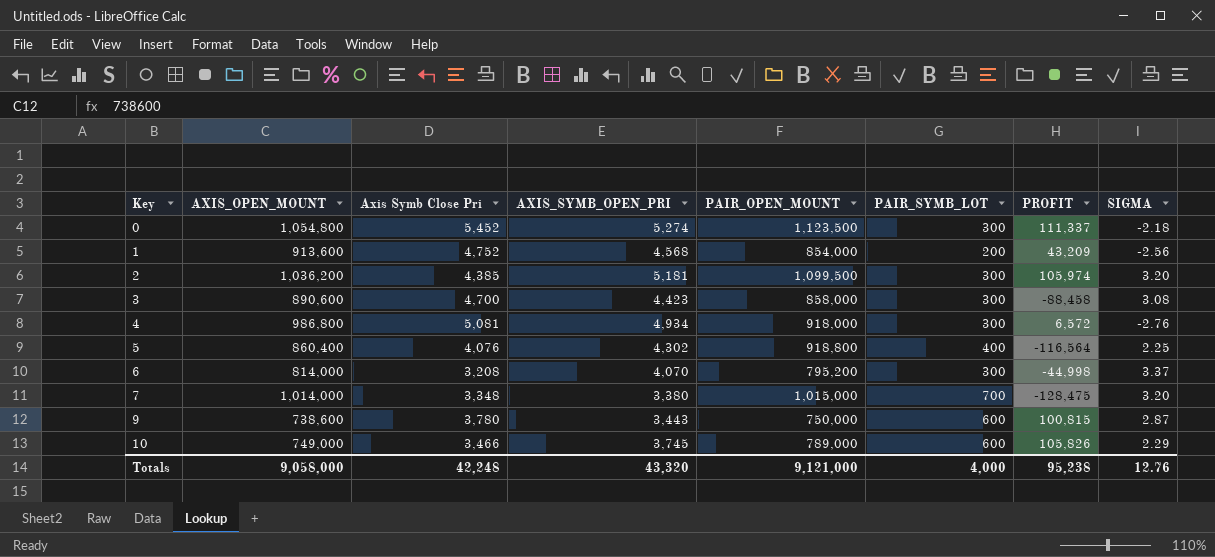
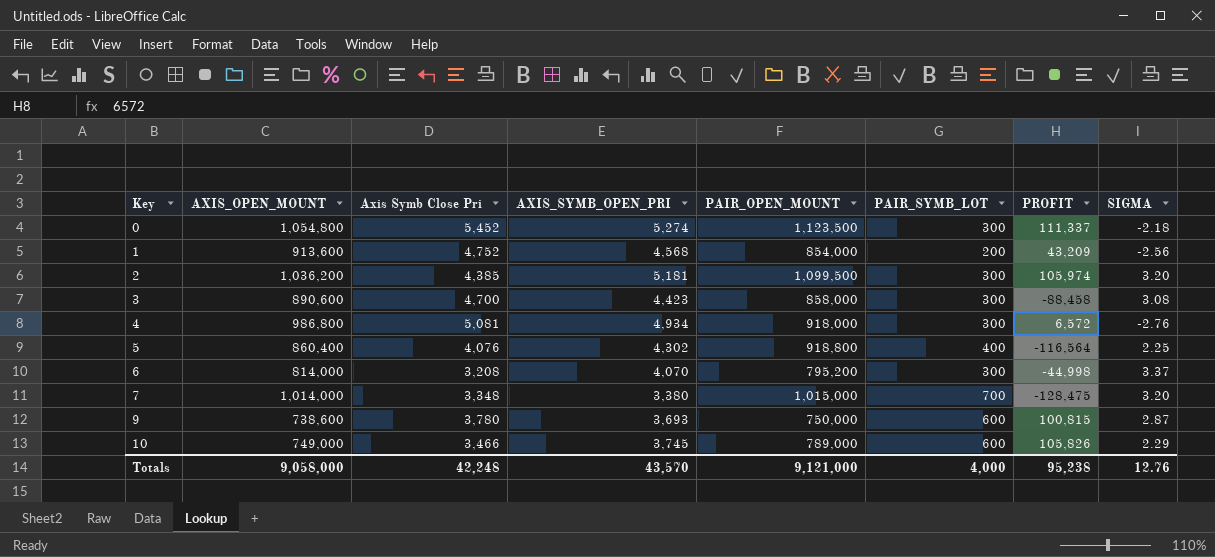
9 | AXIS_SYMB_OPEN_PRI: 3,443 -> 3,693
Totals | AXIS_SYMB_OPEN_PRI: 43,320 -> 43,570

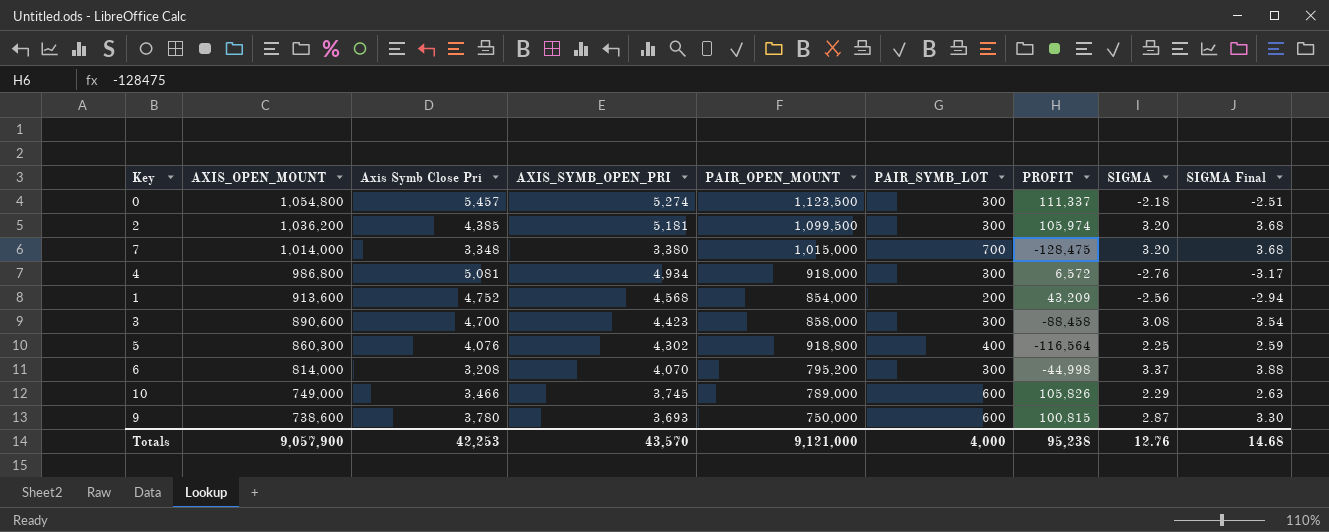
row order: Key ascending -> AXIS_OPEN_MOUNT descending
column SIGMA Final | formula: none -> [SIGMA] * 1.15
0 | Axis Symb Close Pri: 5,452 -> 5,457
5 | AXIS_OPEN_MOUNT: 860,400 -> 860,300
Totals | AXIS_OPEN_MOUNT: 9,058,000 -> 9,057,900
Totals | Axis Symb Close Pri: 42,248 -> 42,253

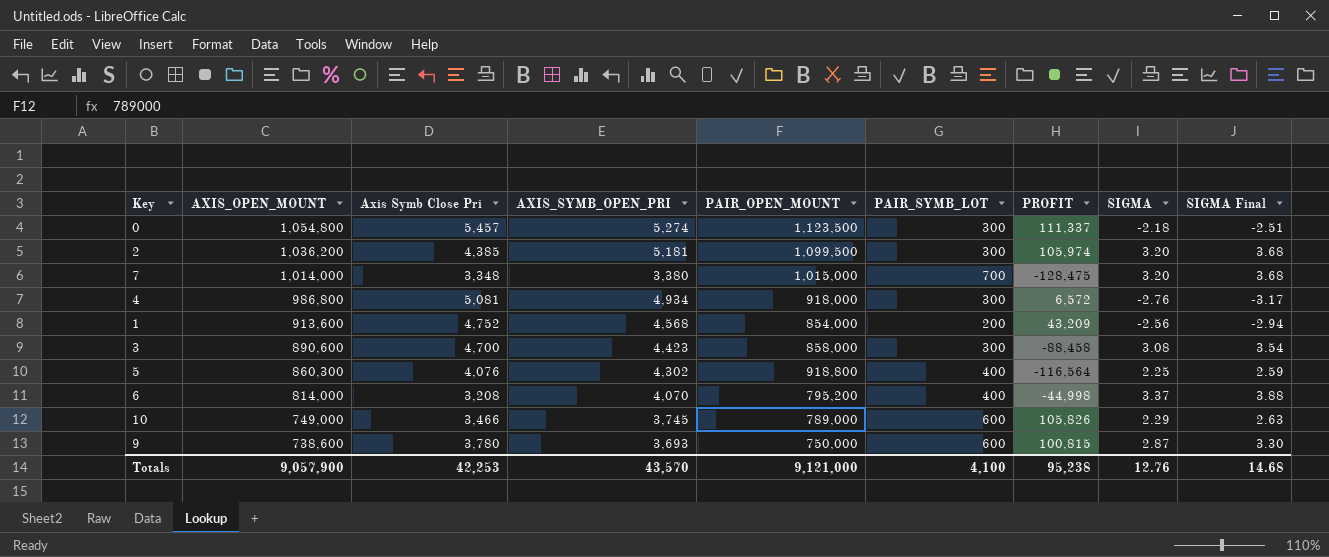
6 | PAIR_SYMB_LOT: 300 -> 400
Totals | PAIR_SYMB_LOT: 4,000 -> 4,100

